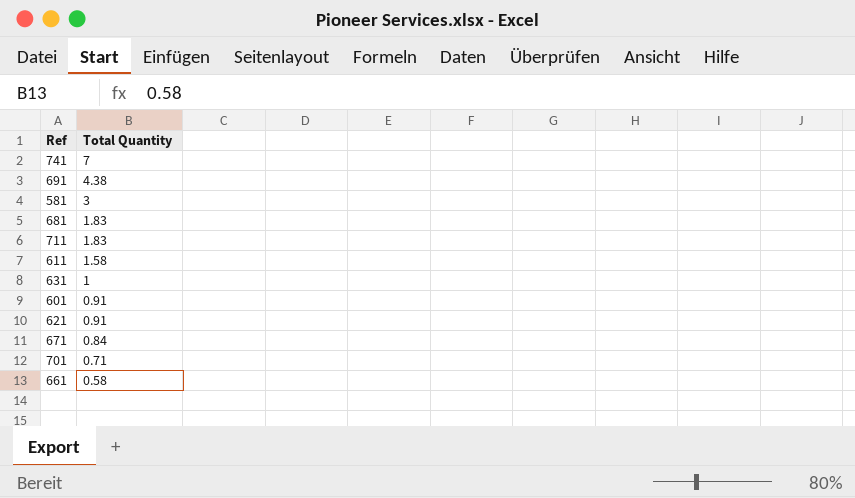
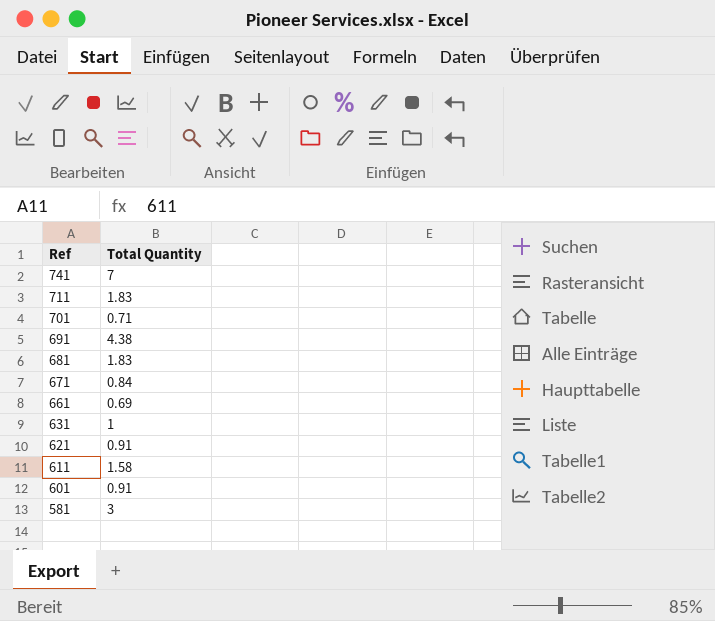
row order: Total Quantity descending -> Ref descending
661 | Total Quantity: 0.58 -> 0.69

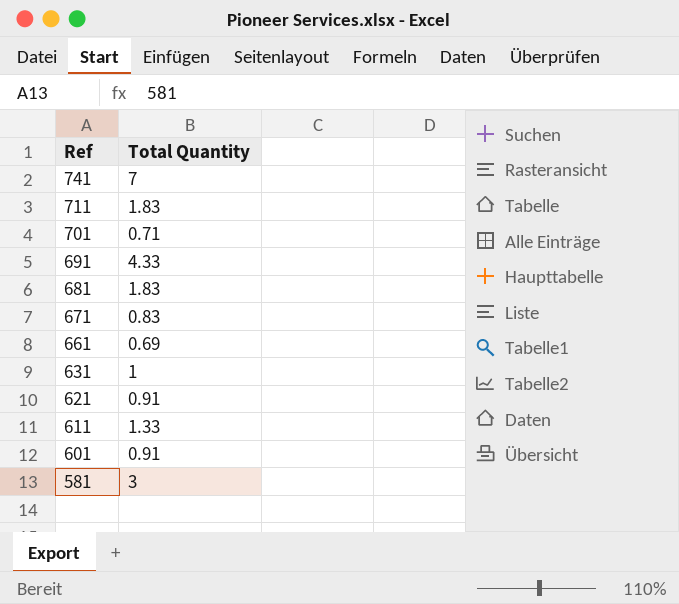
691 | Total Quantity: 4.38 -> 4.33
671 | Total Quantity: 0.84 -> 0.83
611 | Total Quantity: 1.58 -> 1.33

